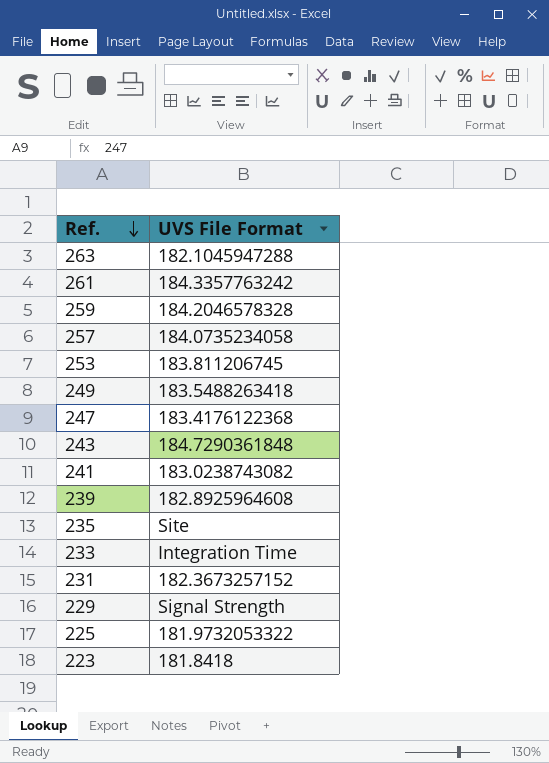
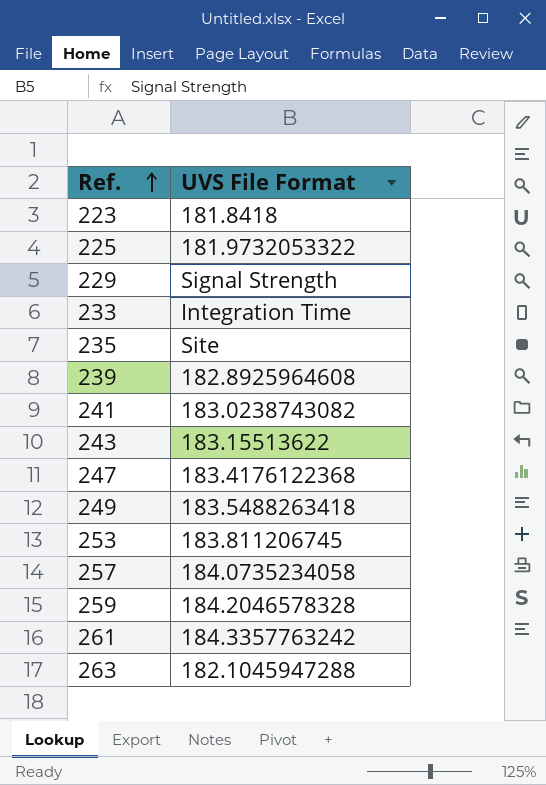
row order: Ref. descending -> Ref. ascending
row 231: 182.3673257152 -> none
243 | UVS File Format: 184.7290361848 -> 183.15513622

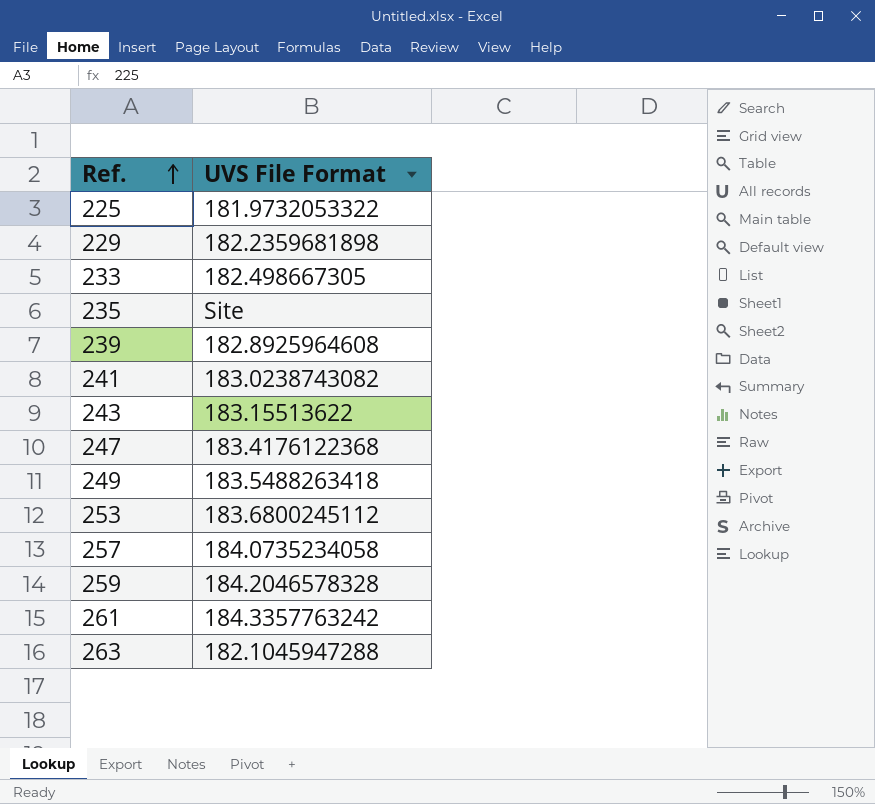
row 223: 181.8418 -> none
229 | UVS File Format: Signal Strength -> 182.2359681898
233 | UVS File Format: Integration Time -> 182.498667305
253 | UVS File Format: 183.811206745 -> 183.6800245112

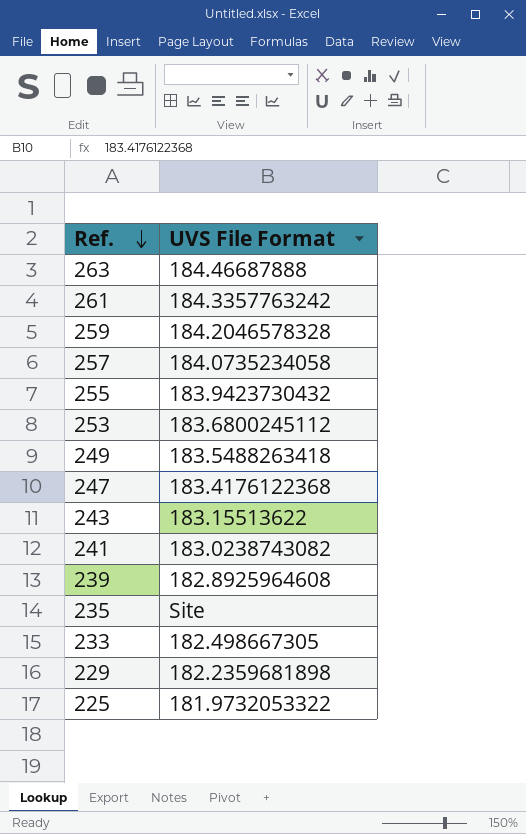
row order: Ref. ascending -> Ref. descending
263 | UVS File Format: 182.1045947288 -> 184.46687888
row 255: none -> 183.9423730432

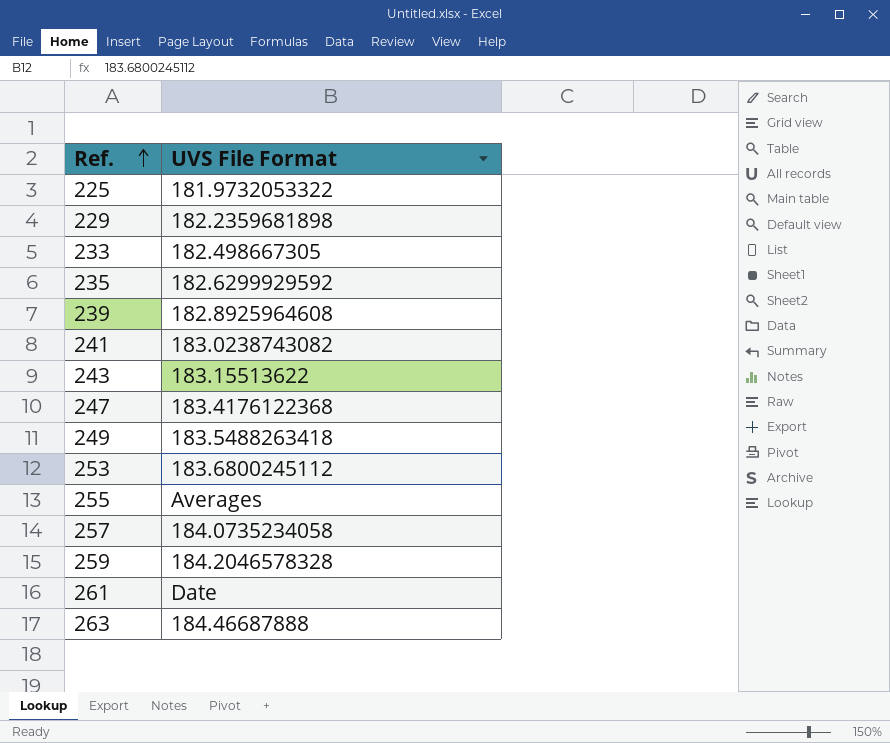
row order: Ref. descending -> Ref. ascending
235 | UVS File Format: Site -> 182.6299929592
255 | UVS File Format: 183.9423730432 -> Averages
261 | UVS File Format: 184.3357763242 -> Date

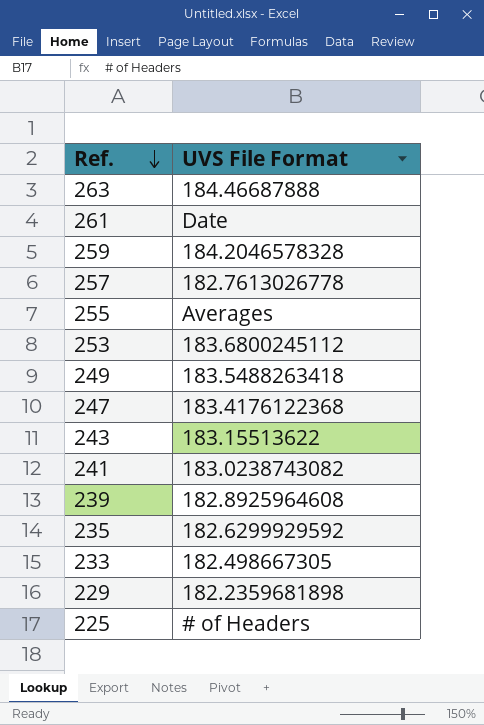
row order: Ref. ascending -> Ref. descending
257 | UVS File Format: 184.0735234058 -> 182.7613026778
225 | UVS File Format: 181.9732053322 -> # of Headers

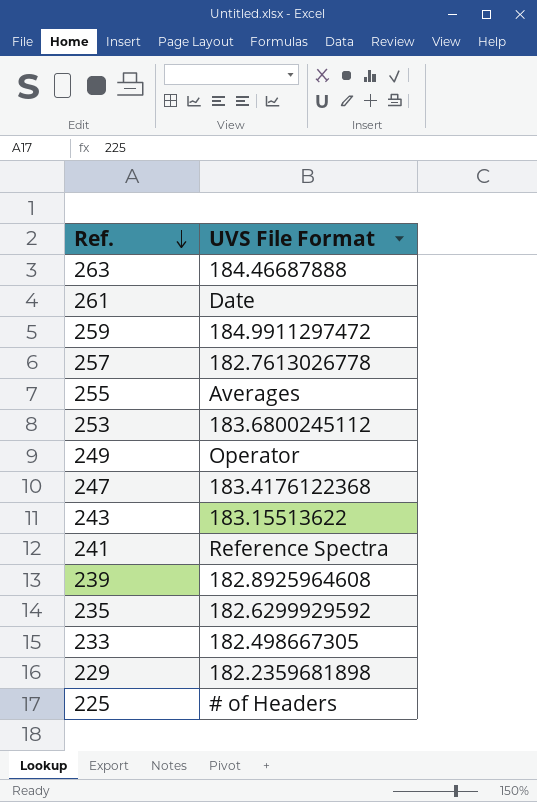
259 | UVS File Format: 184.2046578328 -> 184.9911297472
249 | UVS File Format: 183.5488263418 -> Operator
241 | UVS File Format: 183.0238743082 -> Reference Spectra

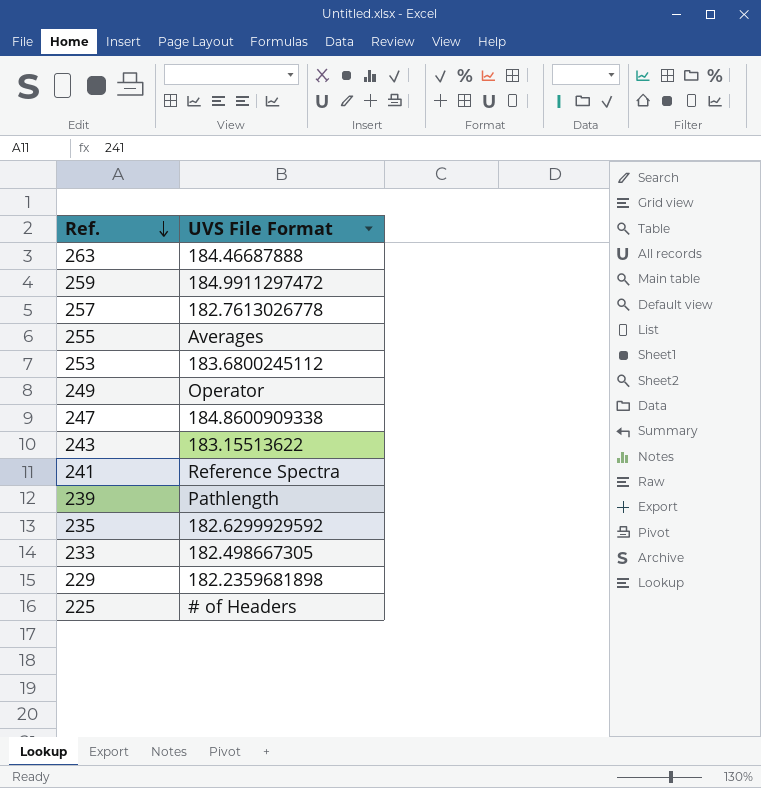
row 261: Date -> none
247 | UVS File Format: 183.4176122368 -> 184.8600909338
239 | UVS File Format: 182.8925964608 -> Pathlength

